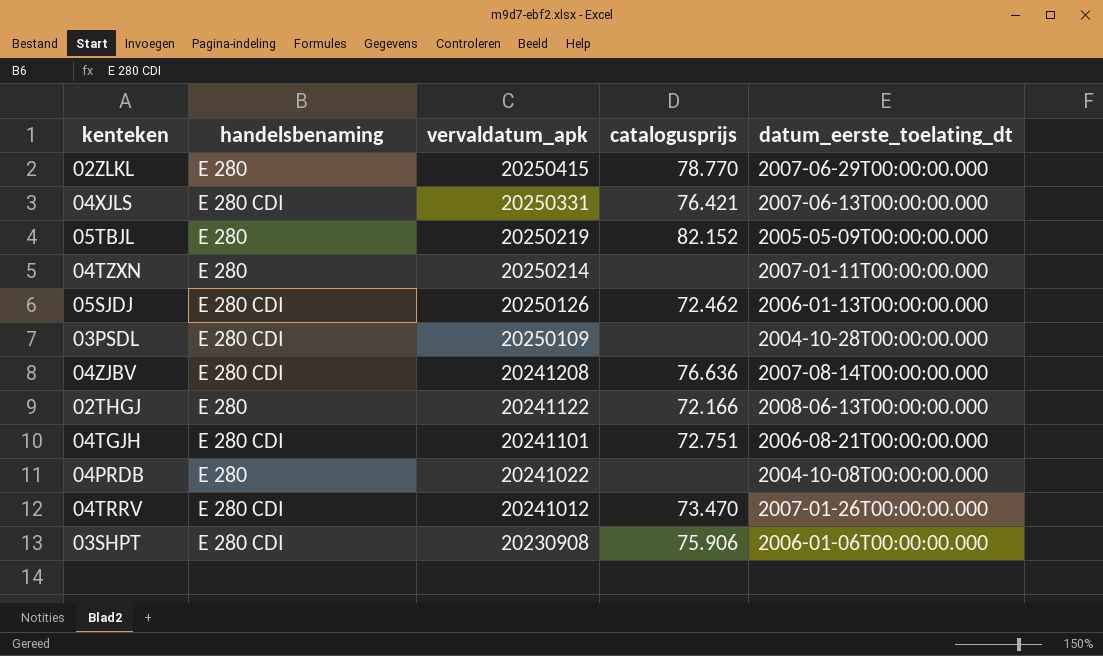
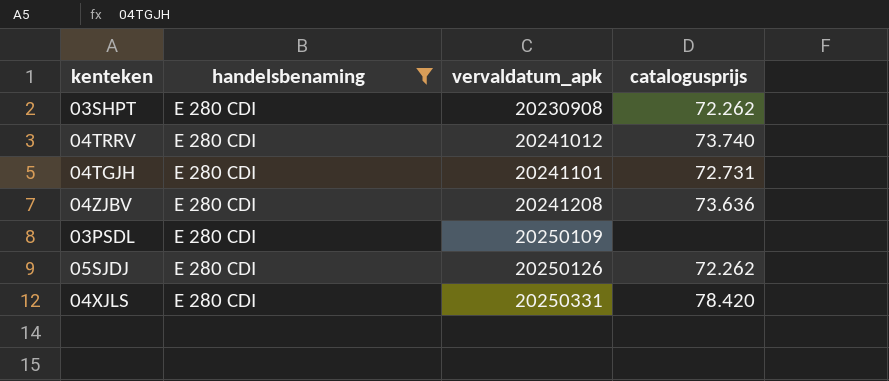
filter: none -> handelsbenaming = E 280 CDI
row order: vervaldatum_apk descending -> vervaldatum_apk ascending
column datum_eerste_toelating_dt | position: 5 -> none
03SHPT | catalogusprijs: 75.906 -> 72.262
04TRRV | catalogusprijs: 73.470 -> 73.740
04TGJH | catalogusprijs: 72.751 -> 72.731
04ZJBV | catalogusprijs: 76.636 -> 73.636
05SJDJ | catalogusprijs: 72.462 -> 72.262
04XJLS | catalogusprijs: 76.421 -> 78.420

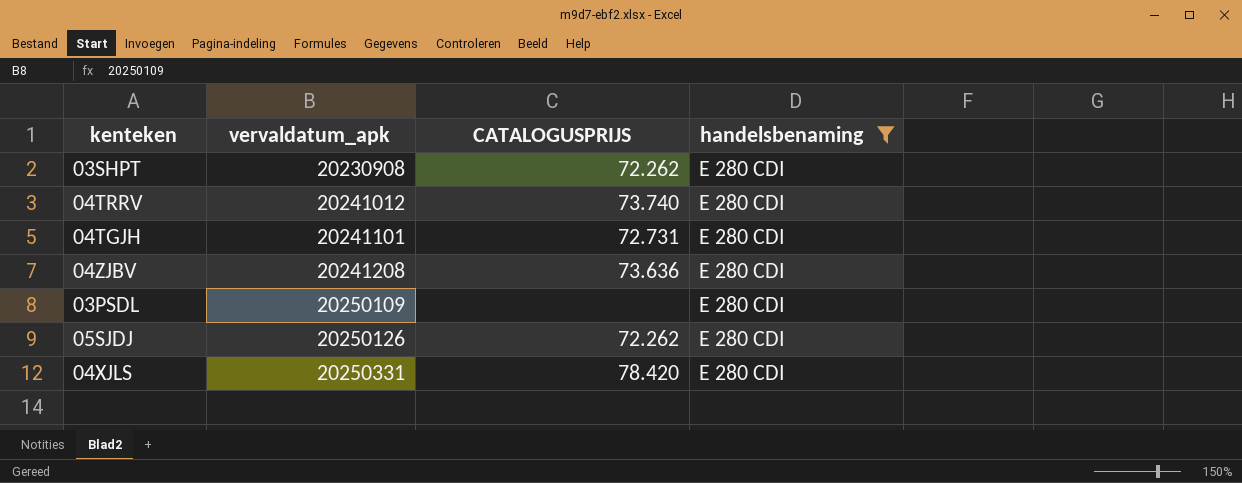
column name: catalogusprijs -> CATALOGUSPRIJS
column handelsbenaming | position: 2 -> 4

